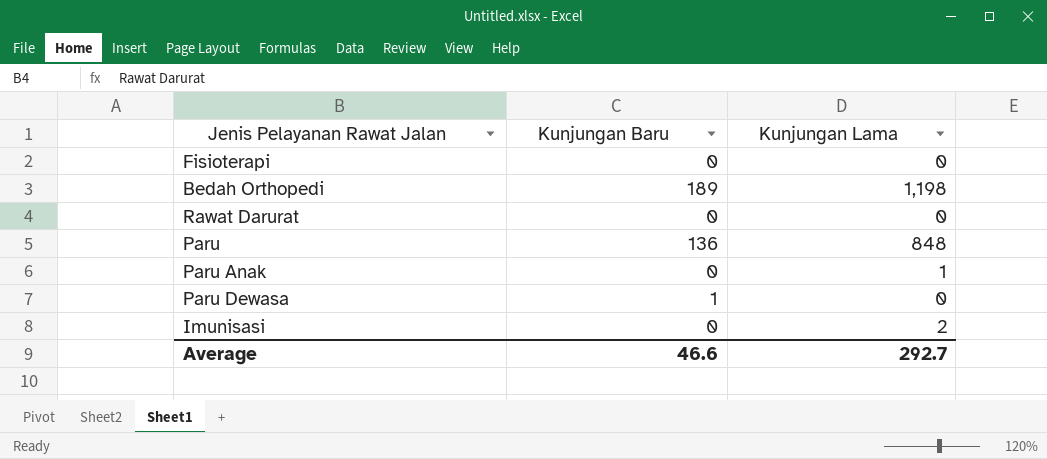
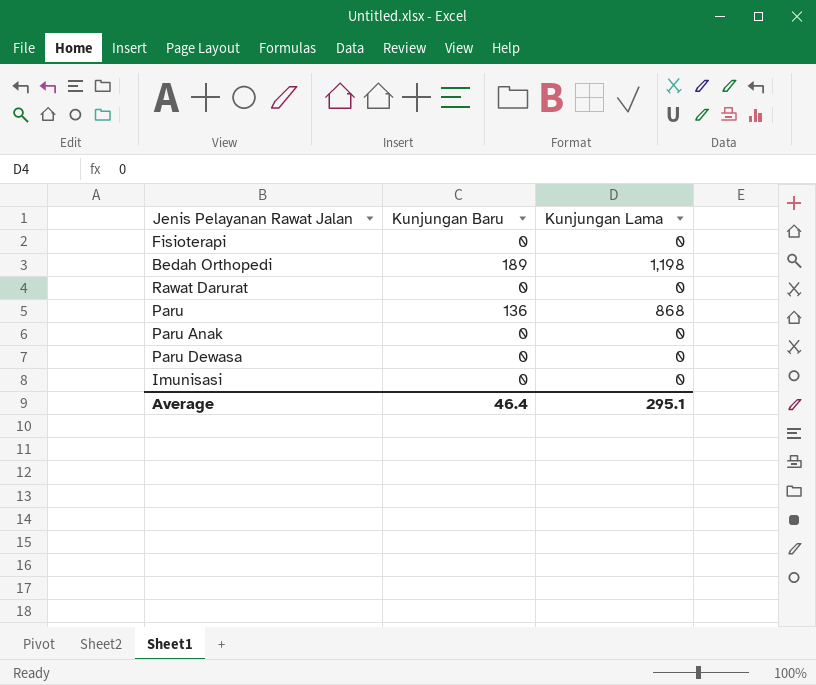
Paru | Kunjungan Lama: 848 -> 868
Paru Anak | Kunjungan Lama: 1 -> 0
Paru Dewasa | Kunjungan Baru: 1 -> 0
Imunisasi | Kunjungan Lama: 2 -> 0
Average | Kunjungan Baru: 46.6 -> 46.4
Average | Kunjungan Lama: 292.7 -> 295.1

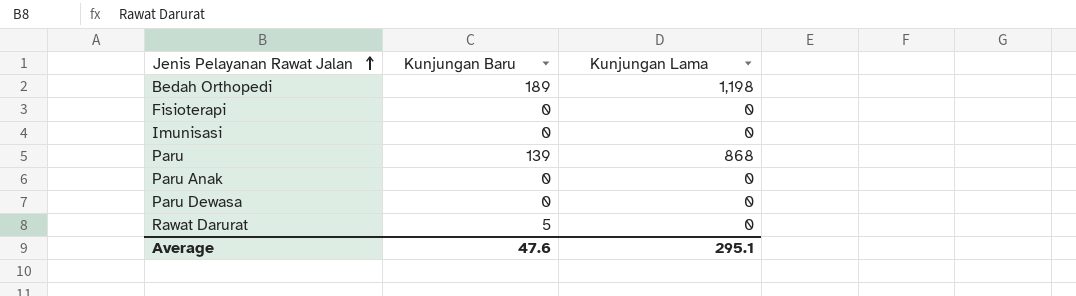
row order: none -> Jenis Pelayanan Rawat Jalan ascending
Paru | Kunjungan Baru: 136 -> 139
Rawat Darurat | Kunjungan Baru: 0 -> 5
Average | Kunjungan Baru: 46.4 -> 47.6

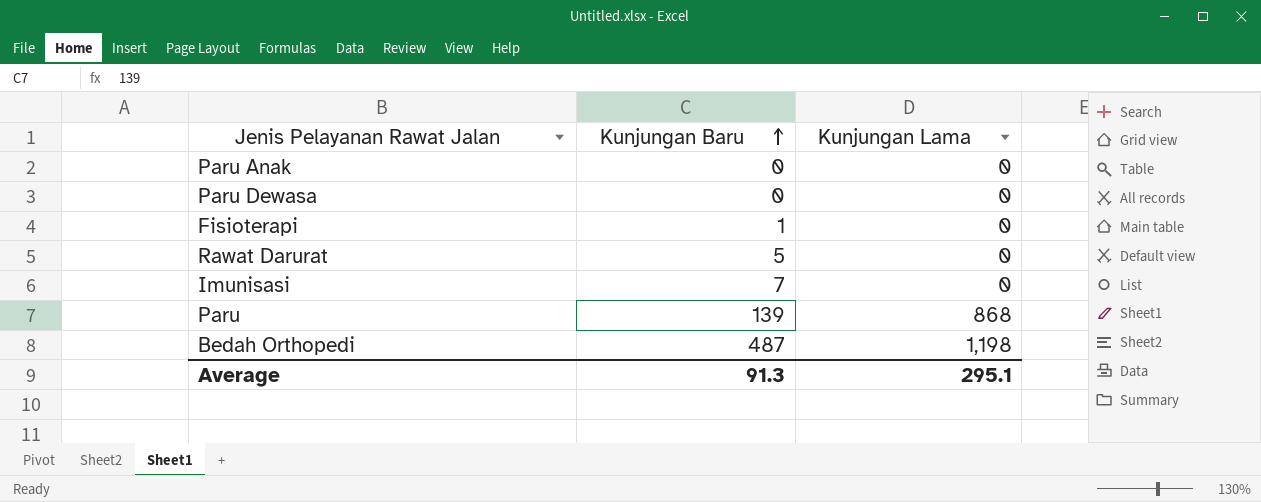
row order: Jenis Pelayanan Rawat Jalan ascending -> Kunjungan Baru ascending
Fisioterapi | Kunjungan Baru: 0 -> 1
Imunisasi | Kunjungan Baru: 0 -> 7
Bedah Orthopedi | Kunjungan Baru: 189 -> 487
Average | Kunjungan Baru: 47.6 -> 91.3

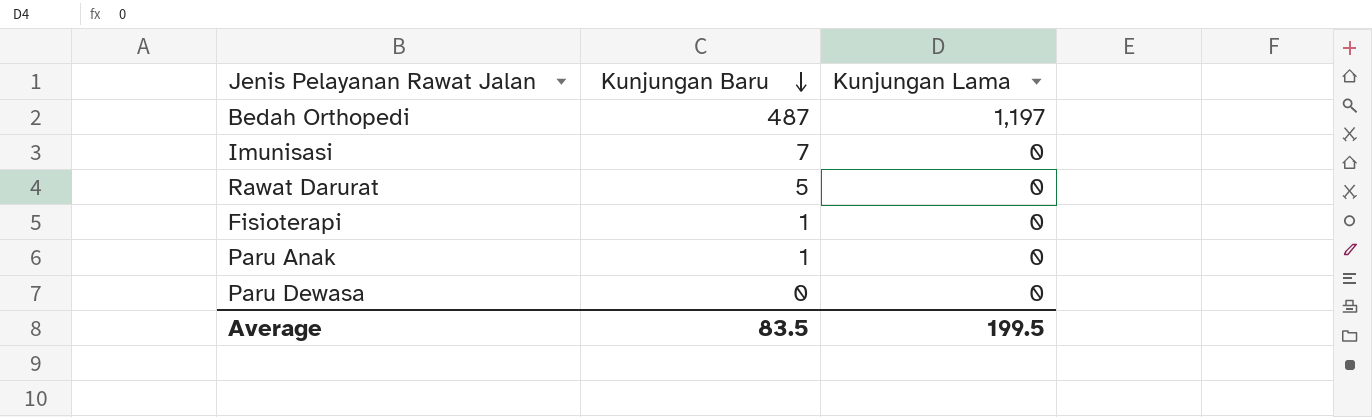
row order: Kunjungan Baru ascending -> Kunjungan Baru descending
row Paru: 139 | 868 -> none
Bedah Orthopedi | Kunjungan Lama: 1,198 -> 1,197
Paru Anak | Kunjungan Baru: 0 -> 1
Average | Kunjungan Baru: 91.3 -> 83.5
Average | Kunjungan Lama: 295.1 -> 199.5

